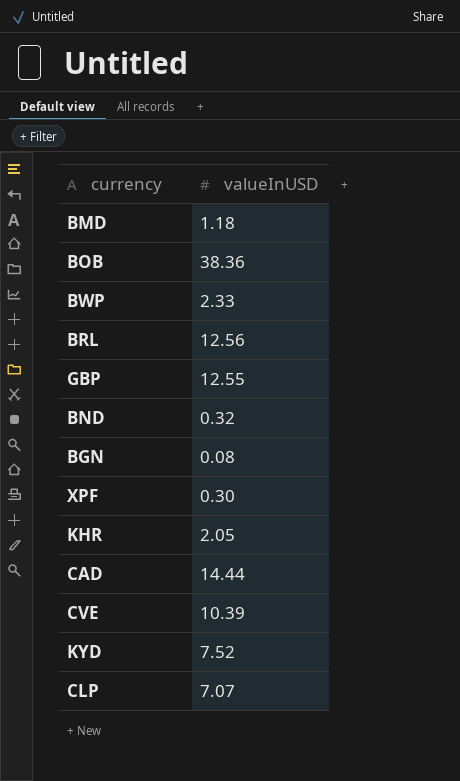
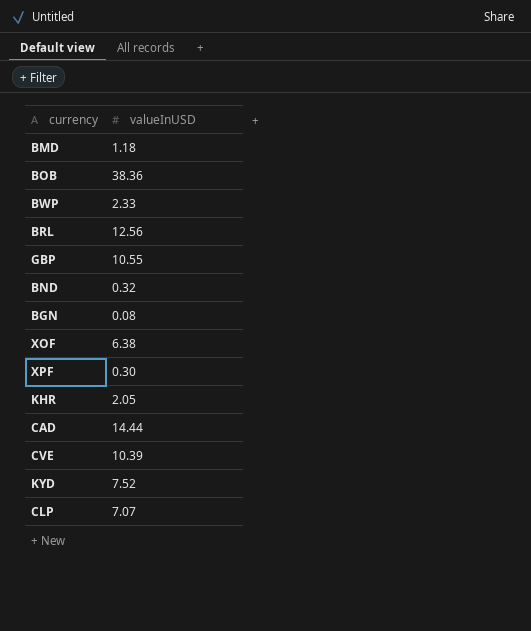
GBP | valueInUSD: 12.55 -> 10.55
row XOF: none -> 6.38

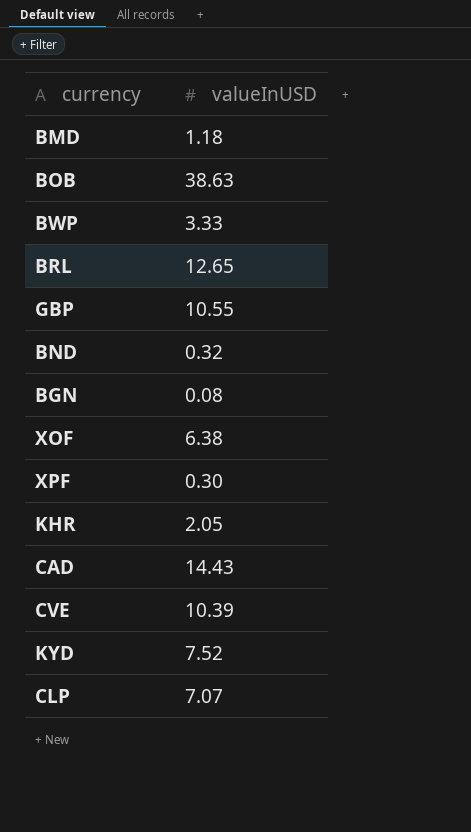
BOB | valueInUSD: 38.36 -> 38.63
BWP | valueInUSD: 2.33 -> 3.33
BRL | valueInUSD: 12.56 -> 12.65
CAD | valueInUSD: 14.44 -> 14.43

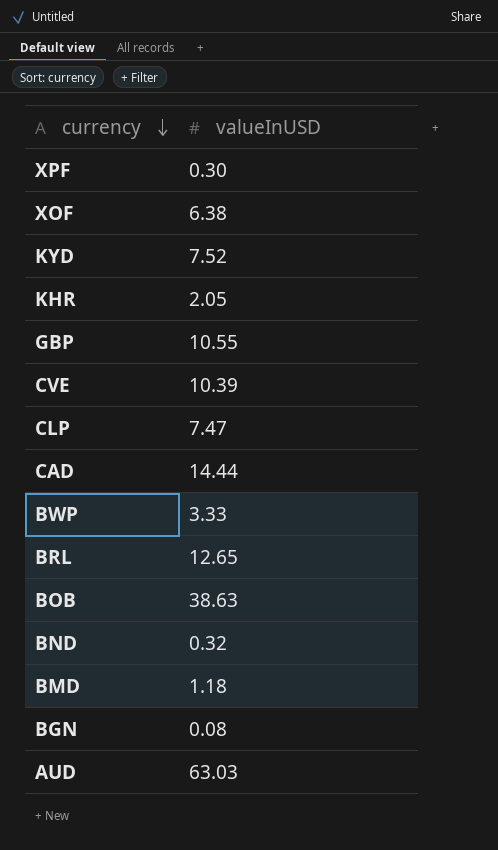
row order: none -> currency descending
CLP | valueInUSD: 7.07 -> 7.47
CAD | valueInUSD: 14.43 -> 14.44
row AUD: none -> 63.03

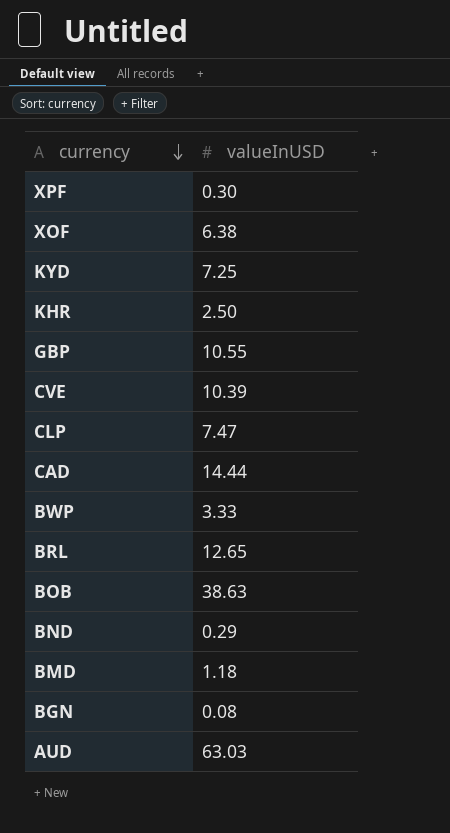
KYD | valueInUSD: 7.52 -> 7.25
KHR | valueInUSD: 2.05 -> 2.50
BND | valueInUSD: 0.32 -> 0.29

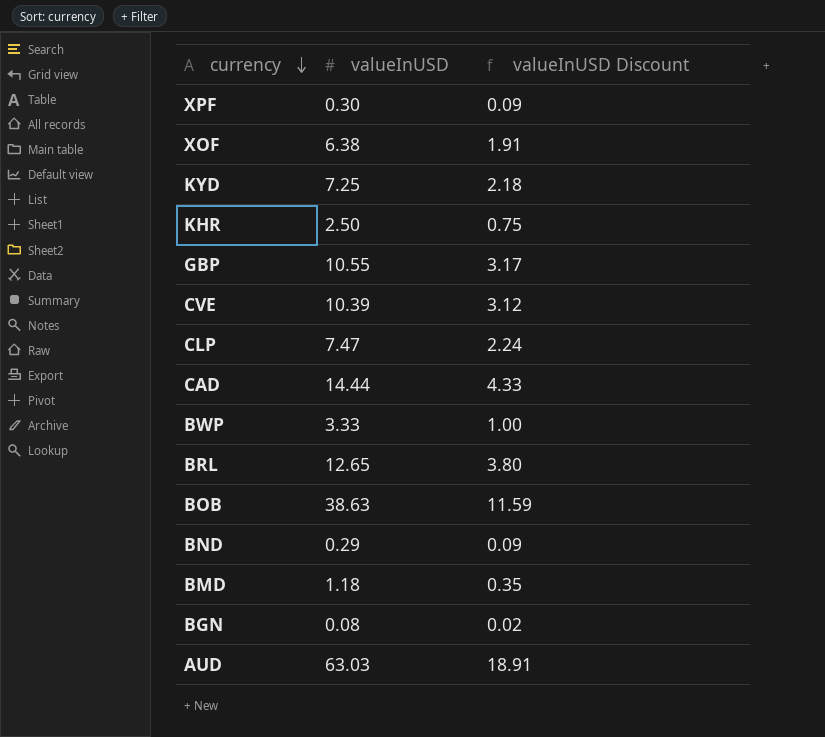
column valueInUSD Discount | formula: none -> [valueInUSD] * 0.3

